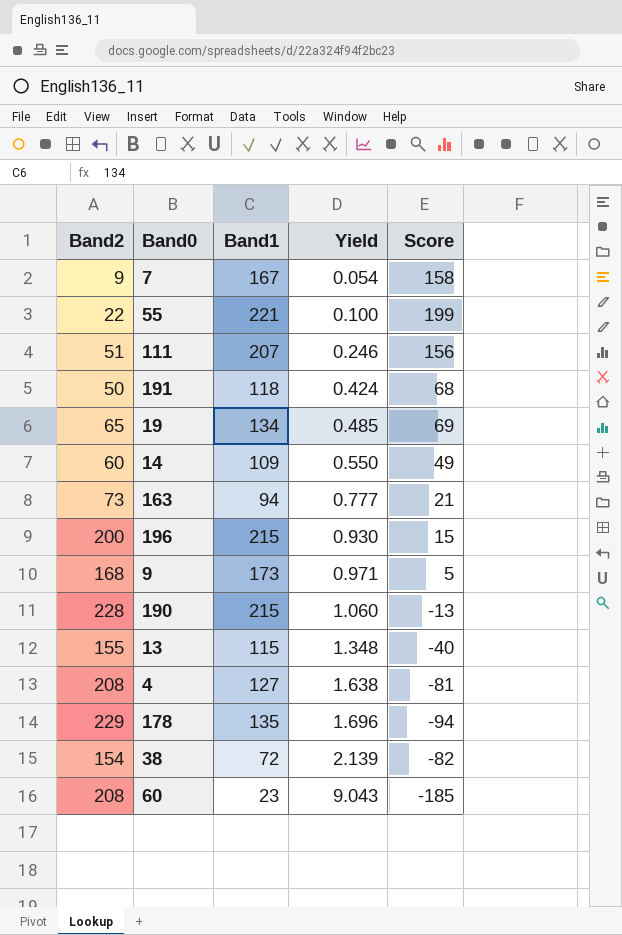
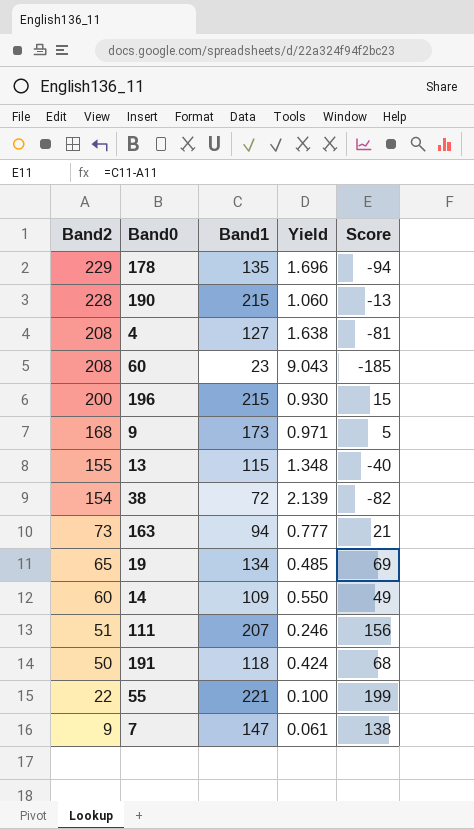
row order: Yield ascending -> Band2 descending
7 | Band1: 167 -> 147
7 | Yield: 0.054 -> 0.061
7 | Score: 158 -> 138

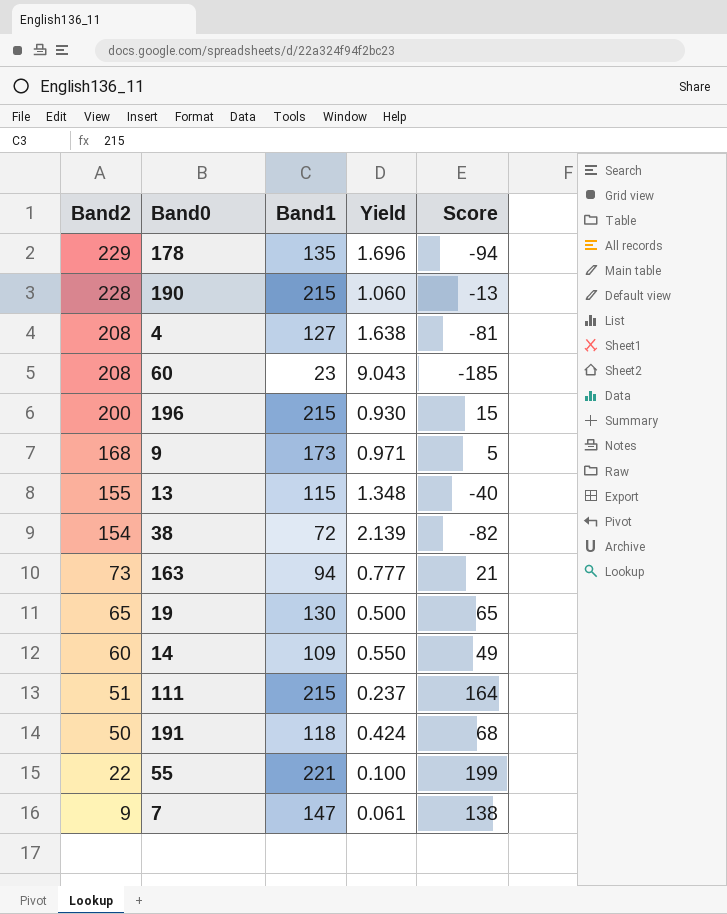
19 | Band1: 134 -> 130
19 | Yield: 0.485 -> 0.500
19 | Score: 69 -> 65
111 | Band1: 207 -> 215
111 | Yield: 0.246 -> 0.237
111 | Score: 156 -> 164

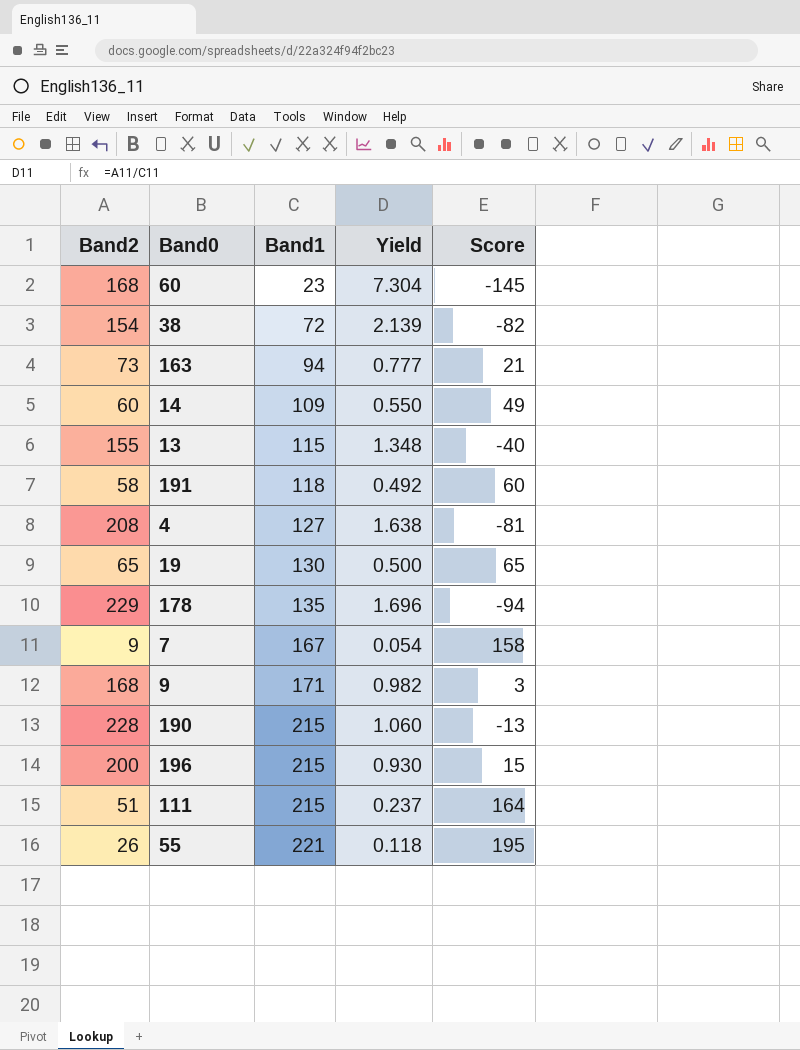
row order: Band2 descending -> Band1 ascending
60 | Band2: 208 -> 168
60 | Yield: 9.043 -> 7.304
60 | Score: -185 -> -145
191 | Band2: 50 -> 58
191 | Yield: 0.424 -> 0.492
191 | Score: 68 -> 60
7 | Band1: 147 -> 167
7 | Yield: 0.061 -> 0.054
7 | Score: 138 -> 158
9 | Band1: 173 -> 171
9 | Yield: 0.971 -> 0.982
9 | Score: 5 -> 3
55 | Band2: 22 -> 26
55 | Yield: 0.100 -> 0.118
55 | Score: 199 -> 195

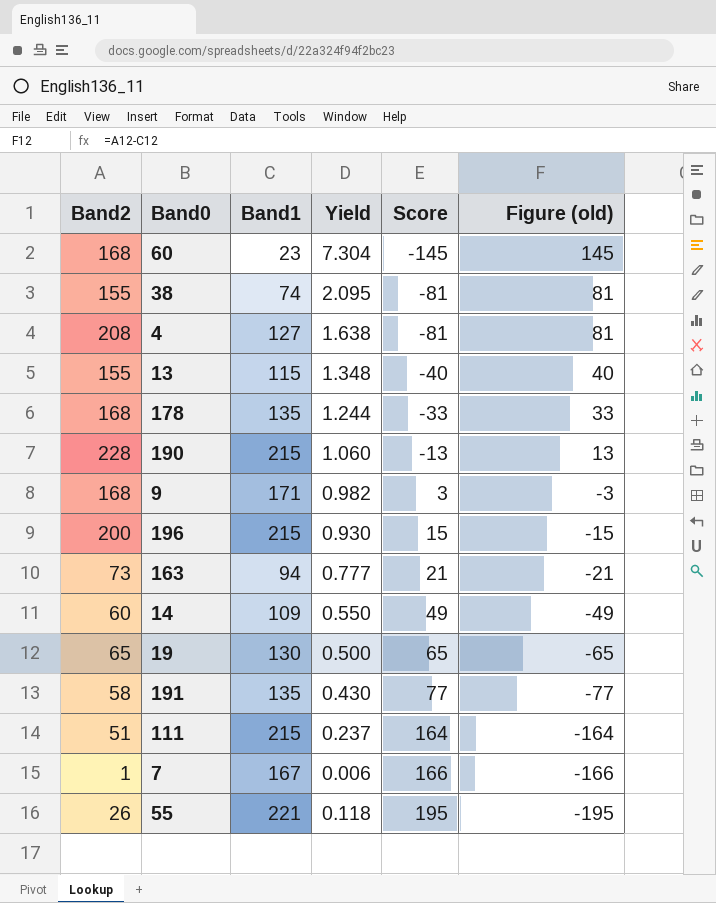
row order: Band1 ascending -> Score ascending
column Figure (old) | formula: none -> [Band2] - [Band1]
38 | Band2: 154 -> 155
38 | Band1: 72 -> 74
38 | Yield: 2.139 -> 2.095
38 | Score: -82 -> -81
178 | Band2: 229 -> 168
178 | Yield: 1.696 -> 1.244
178 | Score: -94 -> -33
191 | Band1: 118 -> 135
191 | Yield: 0.492 -> 0.430
191 | Score: 60 -> 77
7 | Band2: 9 -> 1
7 | Yield: 0.054 -> 0.006
7 | Score: 158 -> 166

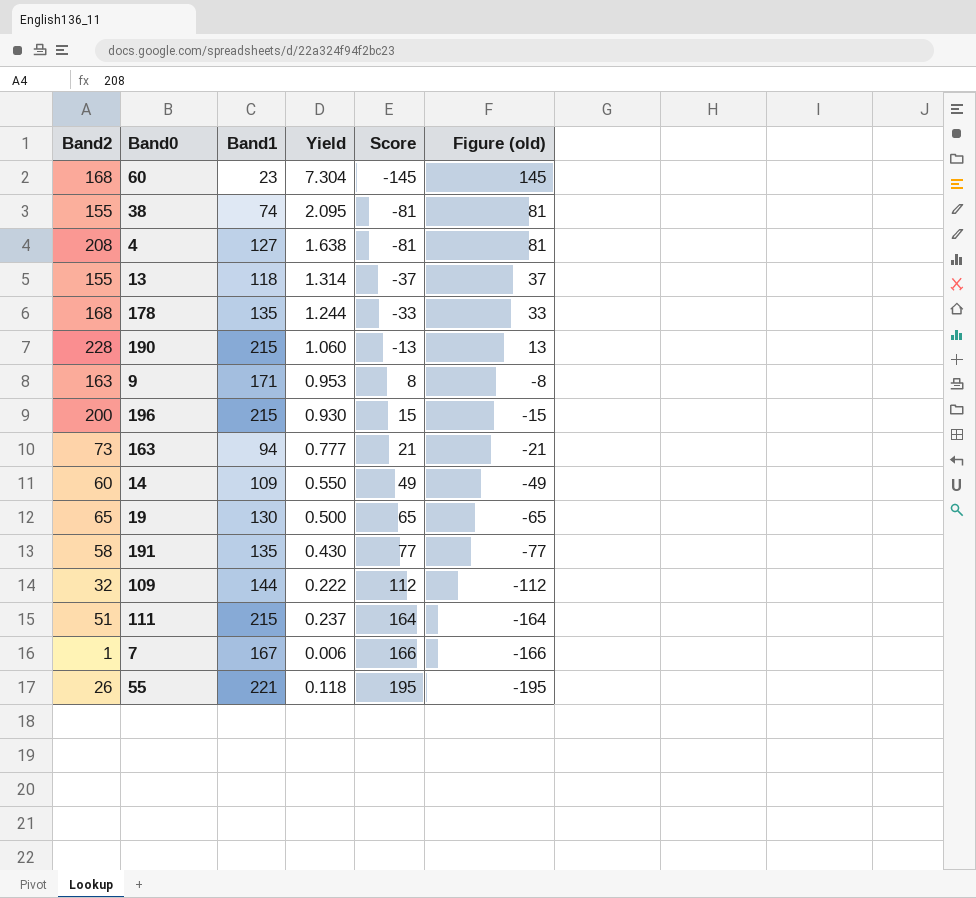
13 | Band1: 115 -> 118
13 | Yield: 1.348 -> 1.314
13 | Score: -40 -> -37
13 | Figure (old): 40 -> 37
9 | Band2: 168 -> 163
9 | Yield: 0.982 -> 0.953
9 | Score: 3 -> 8
9 | Figure (old): -3 -> -8
row 109: none -> 32 | 144 | 0.222 | 112 | -112

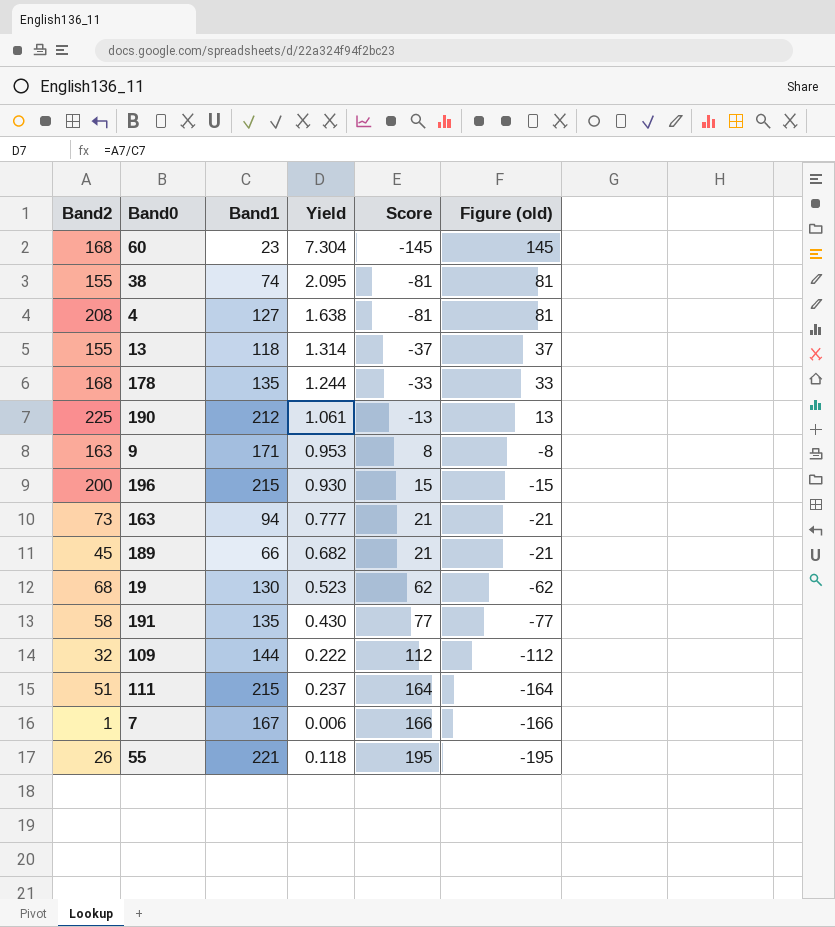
row 14: 60 | 109 | 0.550 | 49 | -49 -> none
190 | Band2: 228 -> 225
190 | Band1: 215 -> 212
190 | Yield: 1.060 -> 1.061
row 189: none -> 45 | 66 | 0.682 | 21 | -21
19 | Band2: 65 -> 68
19 | Yield: 0.500 -> 0.523
19 | Score: 65 -> 62
19 | Figure (old): -65 -> -62

